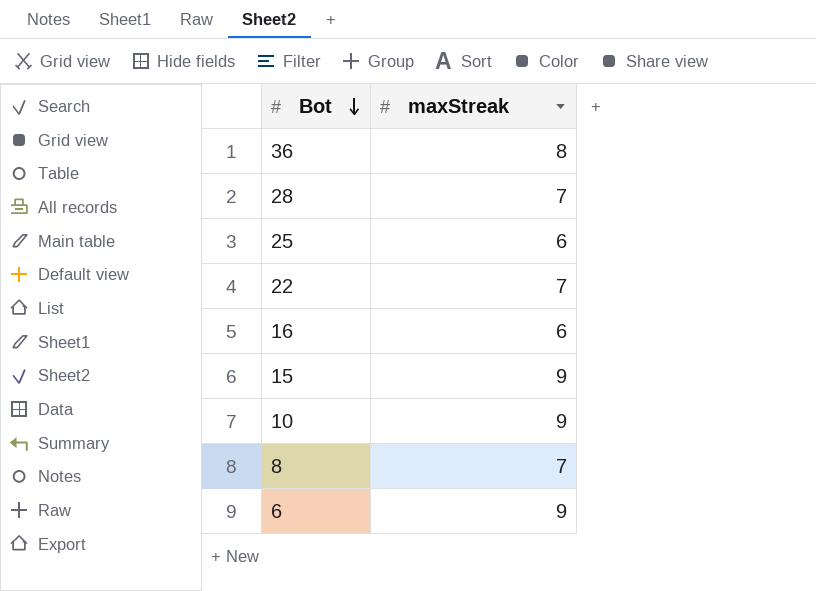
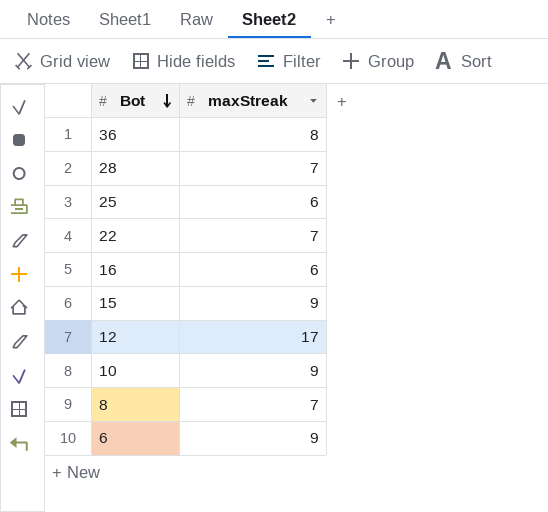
row 12: none -> 17

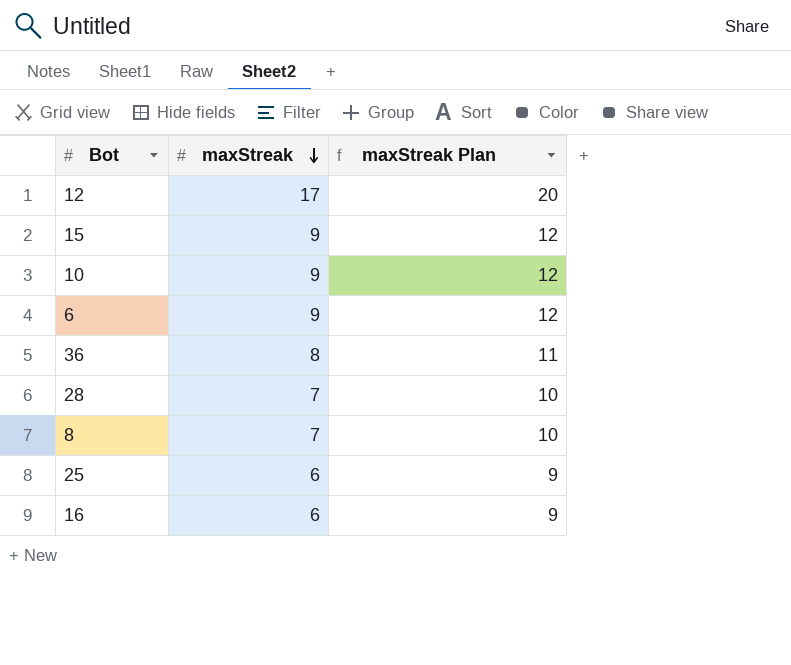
row order: Bot descending -> maxStreak descending
column maxStreak Plan | formula: none -> [maxStreak] + 3
row 22: 7 -> none

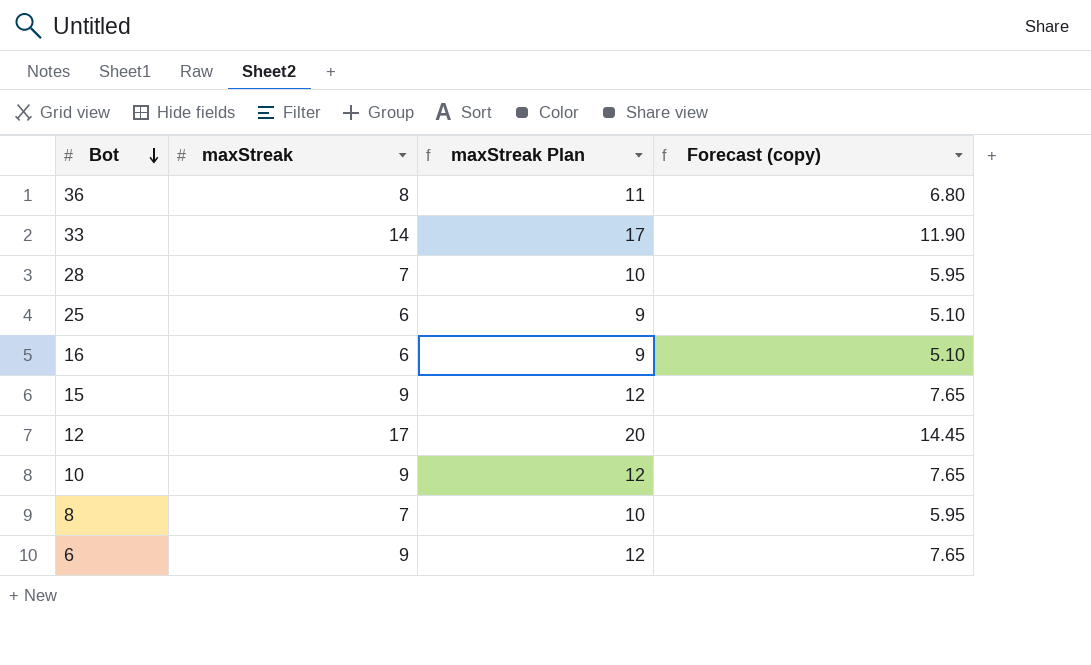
row order: maxStreak descending -> Bot descending
column Forecast (copy) | formula: none -> [maxStreak] * 0.85
row 33: none -> 14 | 17 | 11.90

